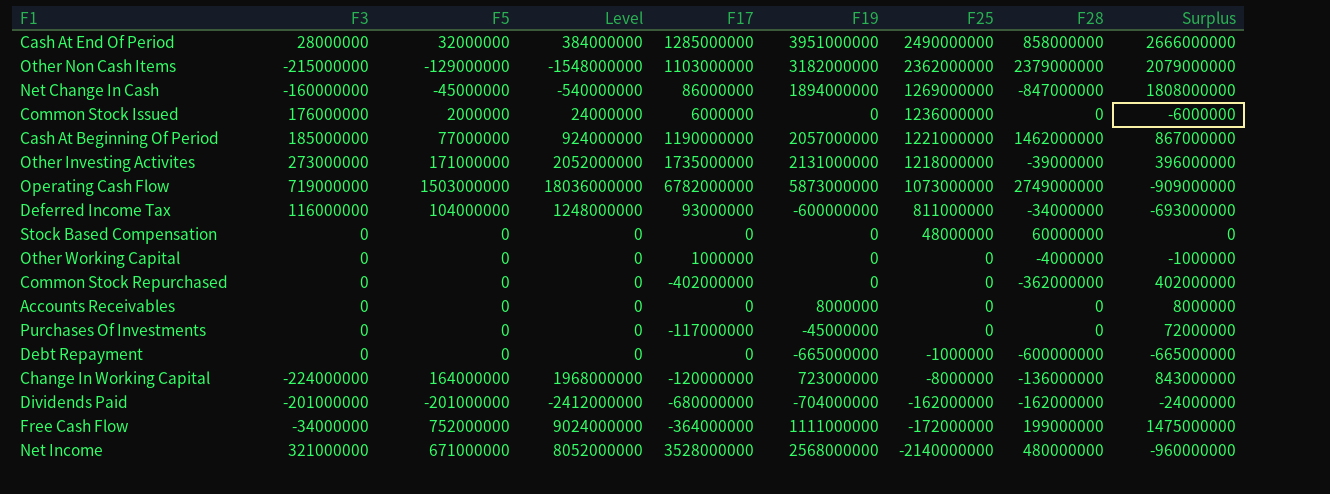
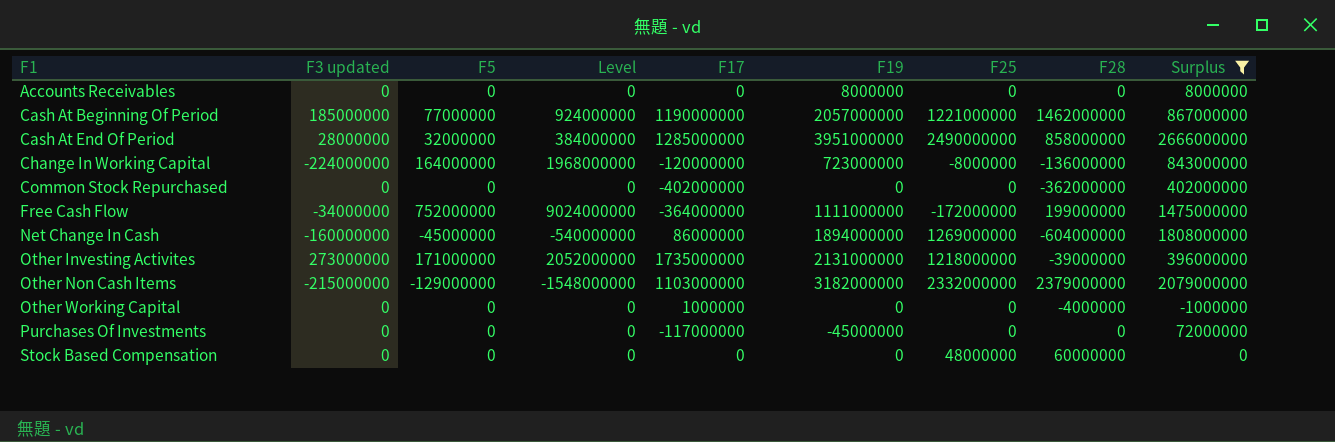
filter: none -> Surplus >= -1000000
row order: F25 descending -> F1 ascending
column name: F3 -> F3 updated
Net Change In Cash | F28: -847000000 -> -604000000
Other Non Cash Items | F25: 2362000000 -> 2332000000

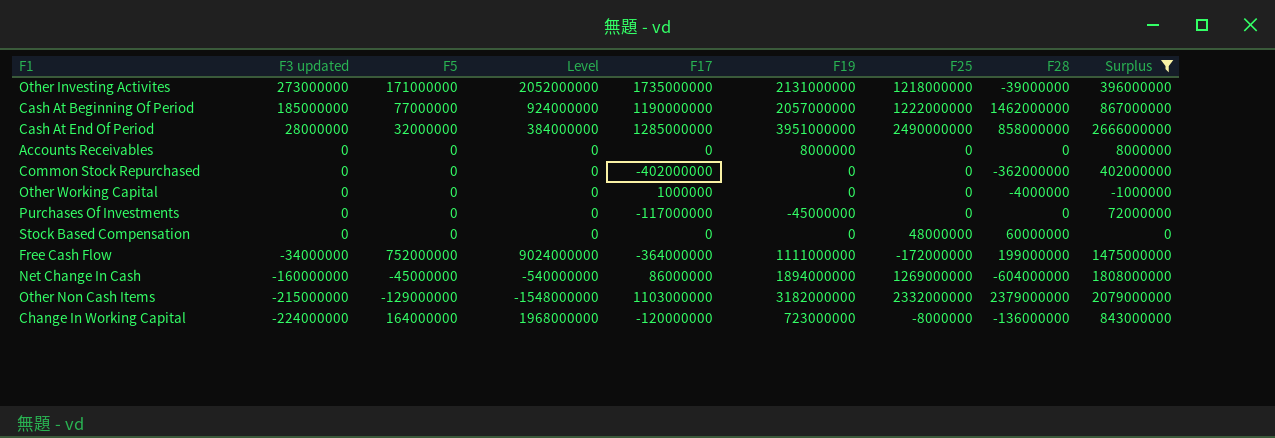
row order: F1 ascending -> F3 updated descending
Cash At Beginning Of Period | F25: 1221000000 -> 1222000000

